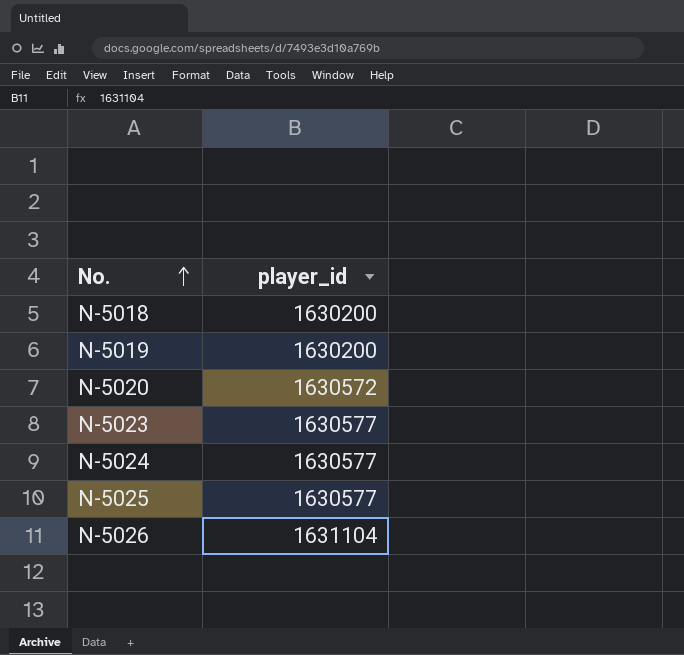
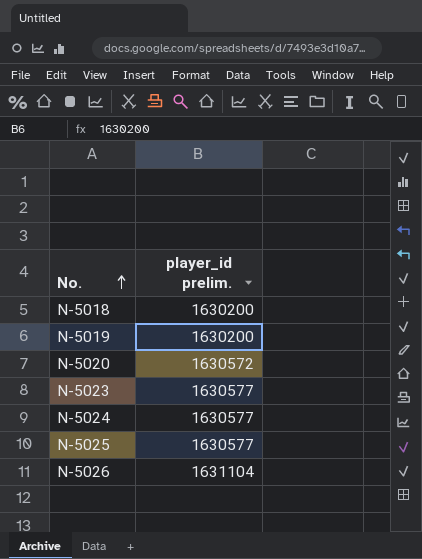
column name: player_id -> player_id prelim.

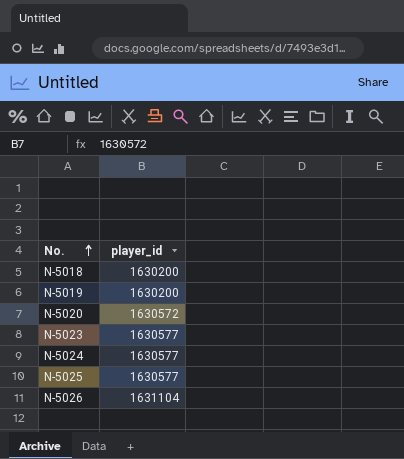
column name: player_id prelim. -> player_id

